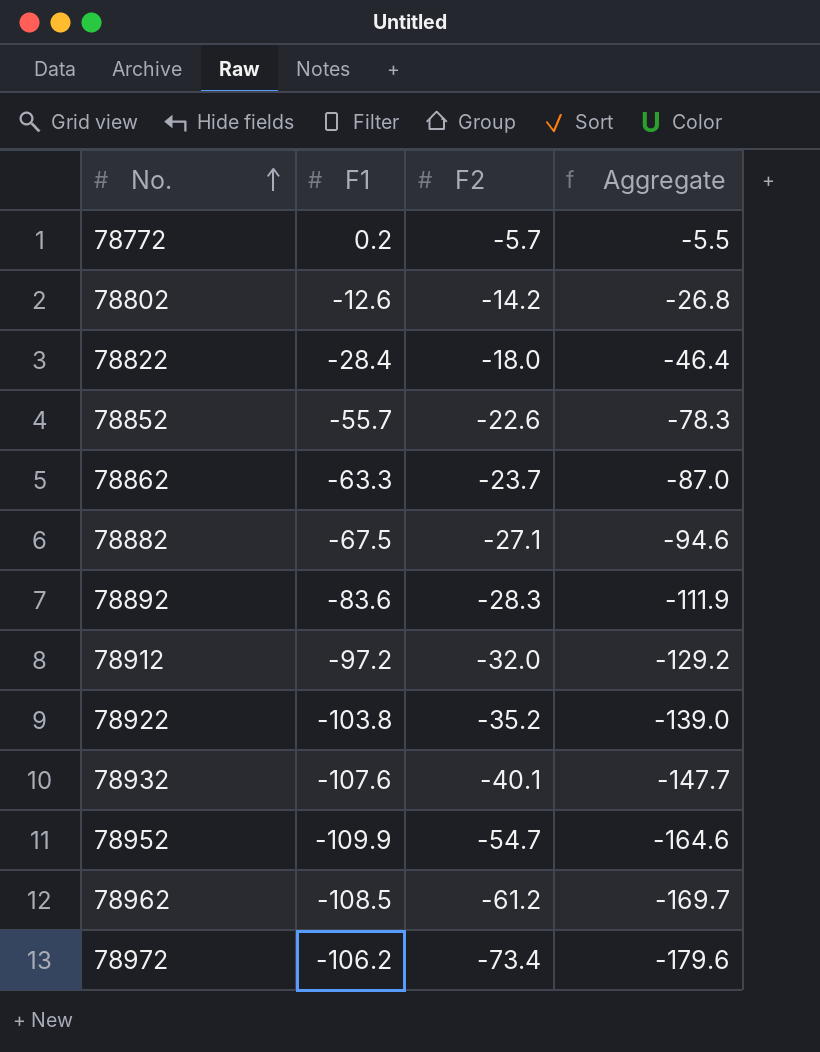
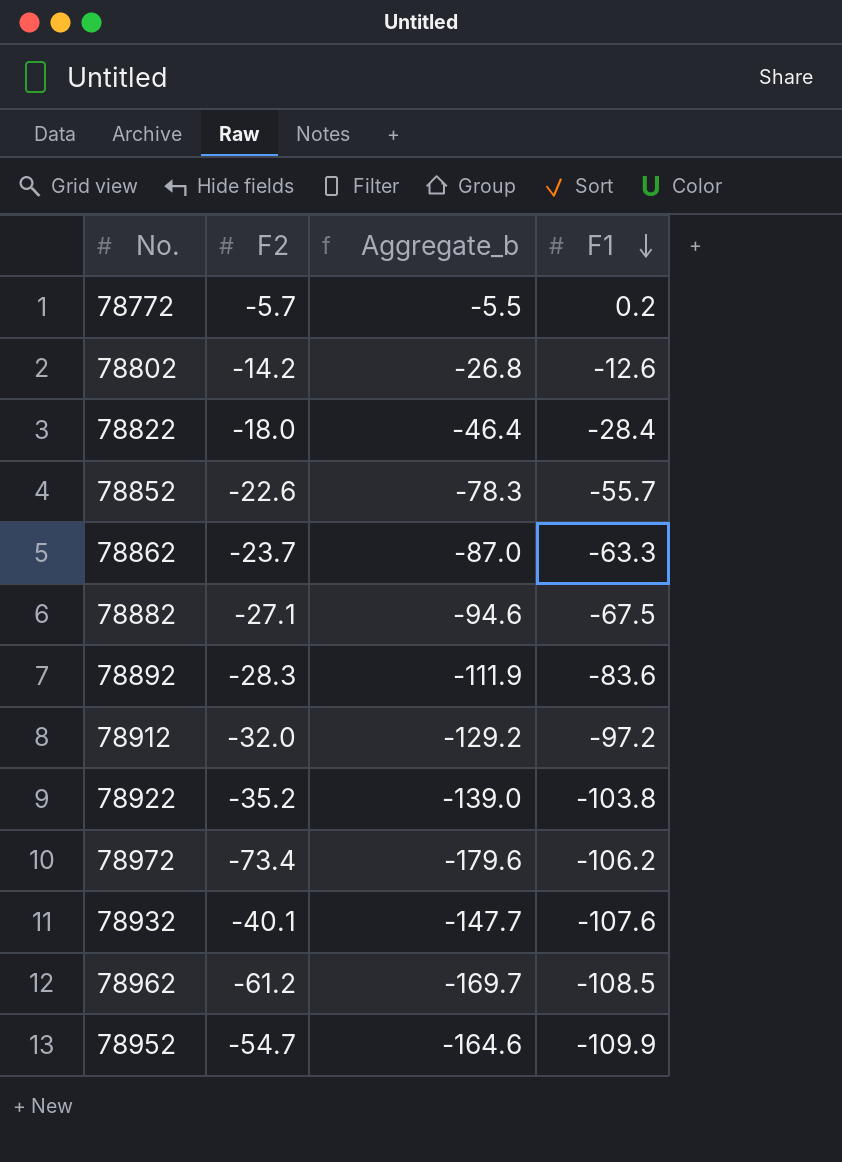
row order: No. ascending -> F1 descending
column name: Aggregate -> Aggregate_b
column F1 | position: 2 -> 4

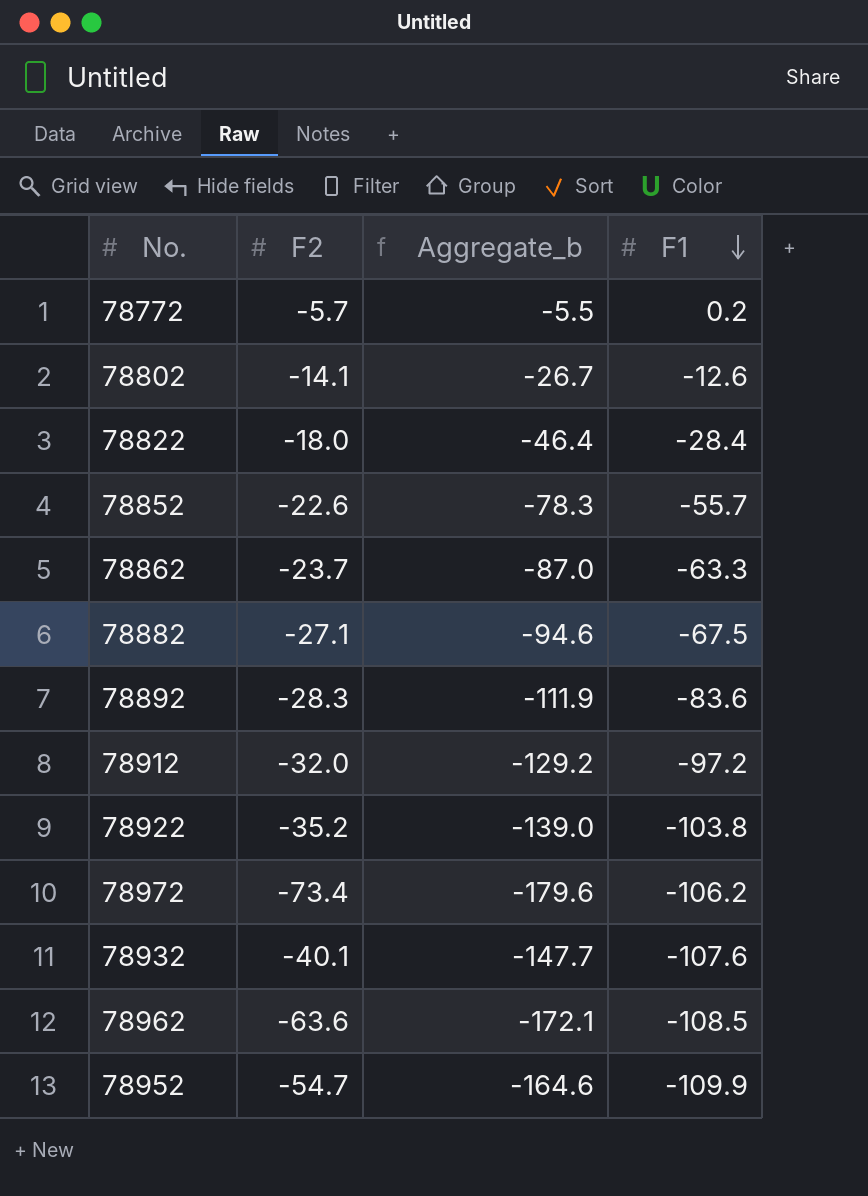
78802 | F2: -14.2 -> -14.1
78802 | Aggregate_b: -26.8 -> -26.7
78962 | F2: -61.2 -> -63.6
78962 | Aggregate_b: -169.7 -> -172.1

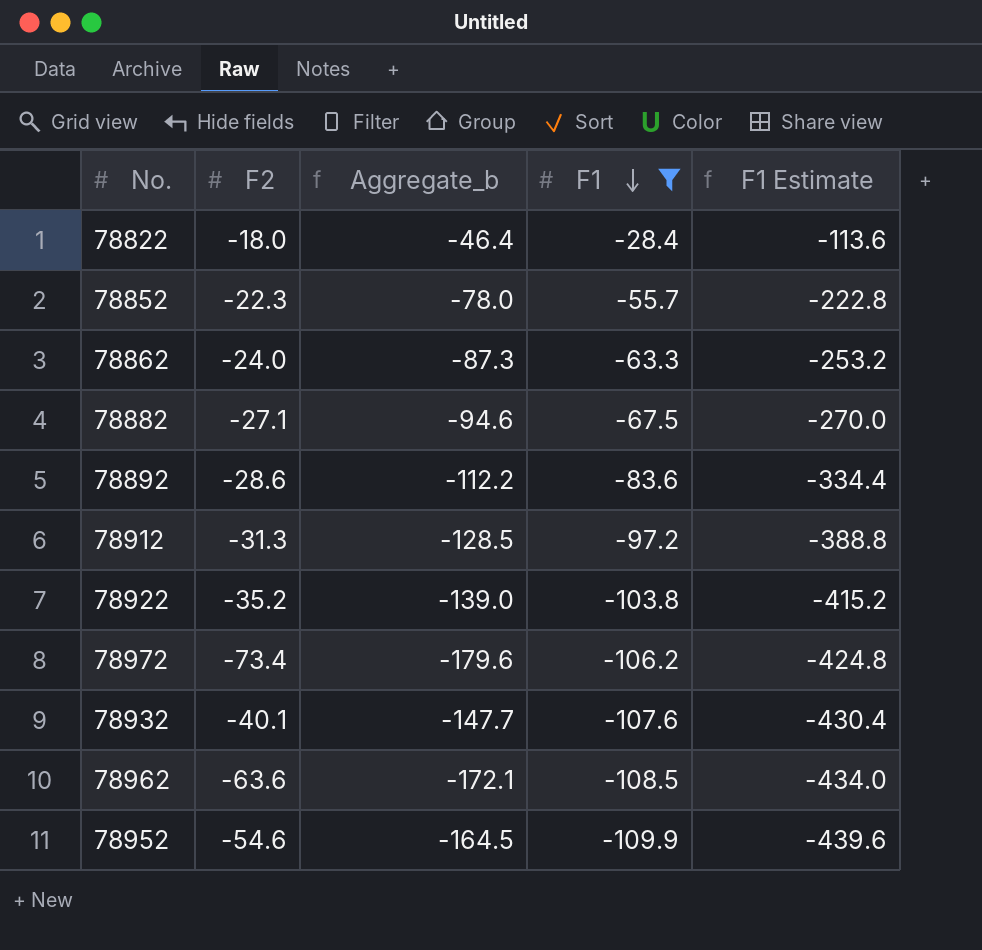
filter: none -> F1 <= -28.4
column F1 Estimate | formula: none -> [F1] * 4
78852 | F2: -22.6 -> -22.3
78852 | Aggregate_b: -78.3 -> -78.0
78862 | F2: -23.7 -> -24.0
78862 | Aggregate_b: -87.0 -> -87.3
78892 | F2: -28.3 -> -28.6
78892 | Aggregate_b: -111.9 -> -112.2
78912 | F2: -32.0 -> -31.3
78912 | Aggregate_b: -129.2 -> -128.5
78952 | F2: -54.7 -> -54.6
78952 | Aggregate_b: -164.6 -> -164.5

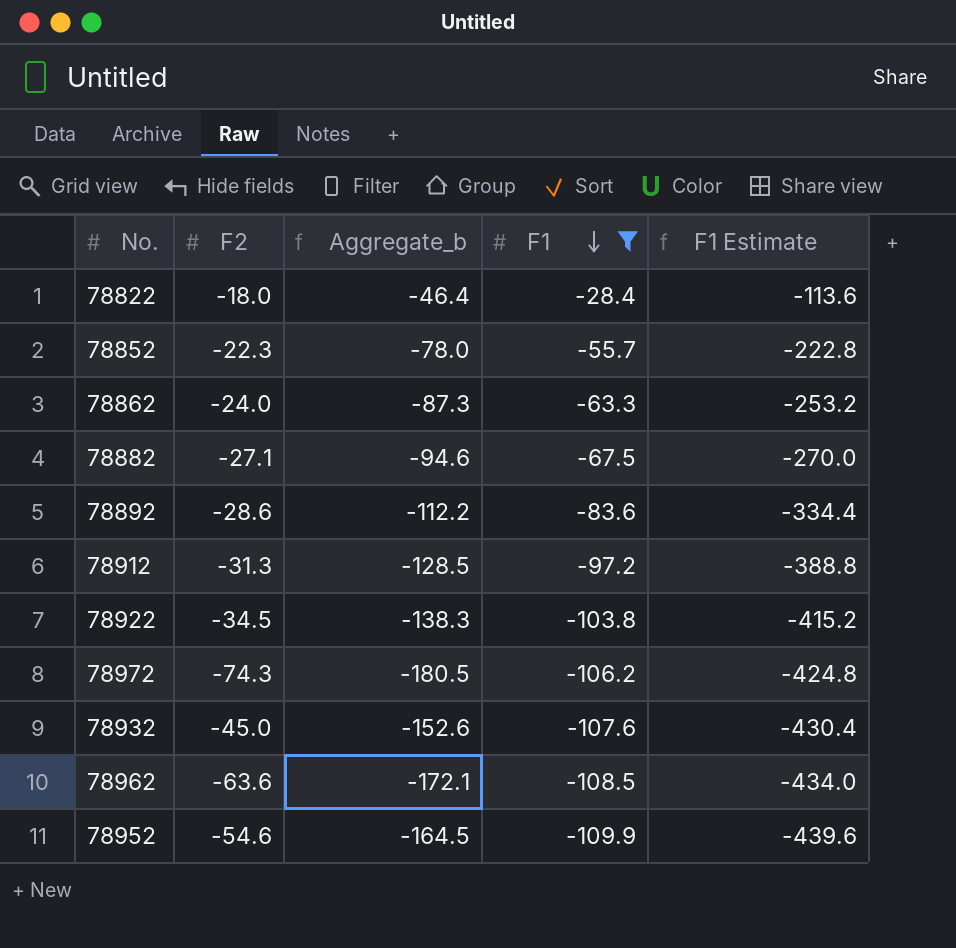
78922 | F2: -35.2 -> -34.5
78922 | Aggregate_b: -139.0 -> -138.3
78972 | F2: -73.4 -> -74.3
78972 | Aggregate_b: -179.6 -> -180.5
78932 | F2: -40.1 -> -45.0
78932 | Aggregate_b: -147.7 -> -152.6

